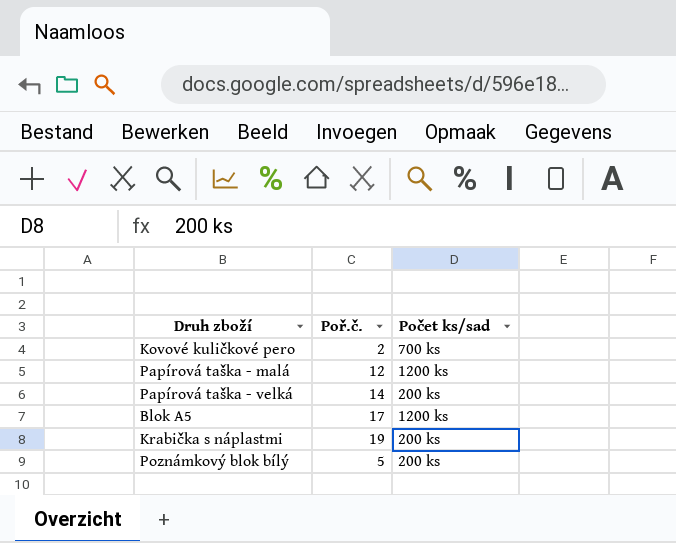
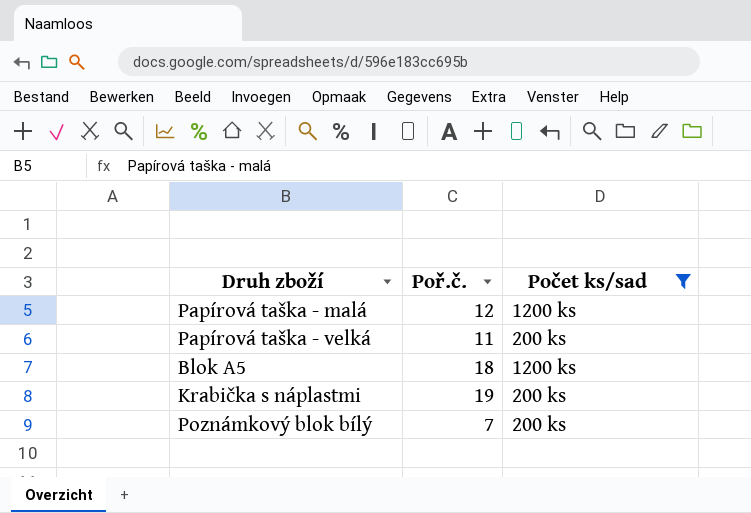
filter: none -> Počet ks/sad != 700 ks
Papírová taška - velká | Poř.č.: 14 -> 11
Blok A5 | Poř.č.: 17 -> 18
Poznámkový blok bílý | Poř.č.: 5 -> 7

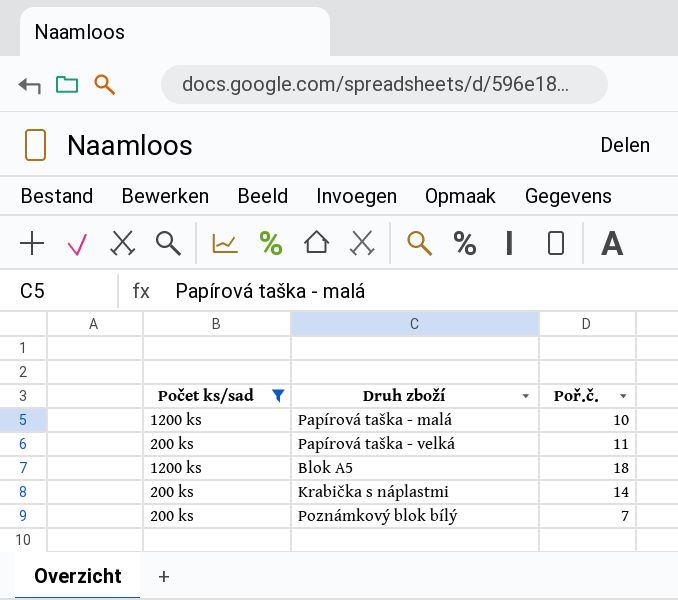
column Počet ks/sad | position: 3 -> 1
Papírová taška - malá | Poř.č.: 12 -> 10
Krabička s náplastmi | Poř.č.: 19 -> 14

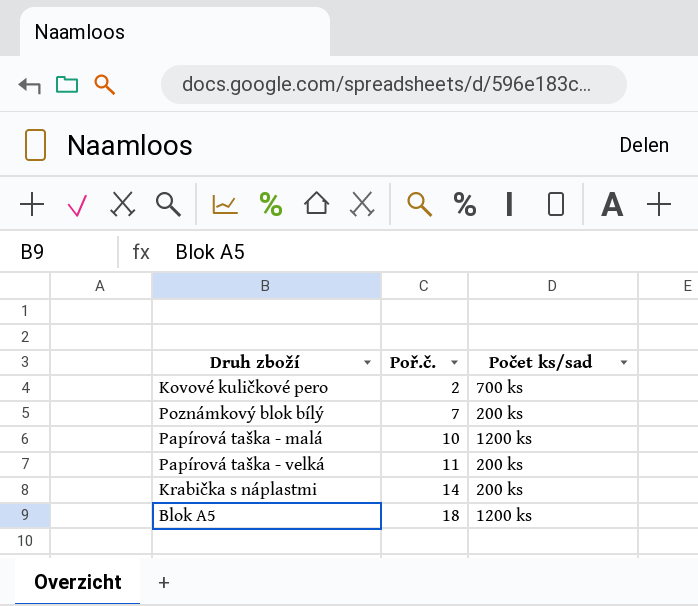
filter: Počet ks/sad != 700 ks -> none
row order: none -> Poř.č. ascending
column Počet ks/sad | position: 1 -> 3

